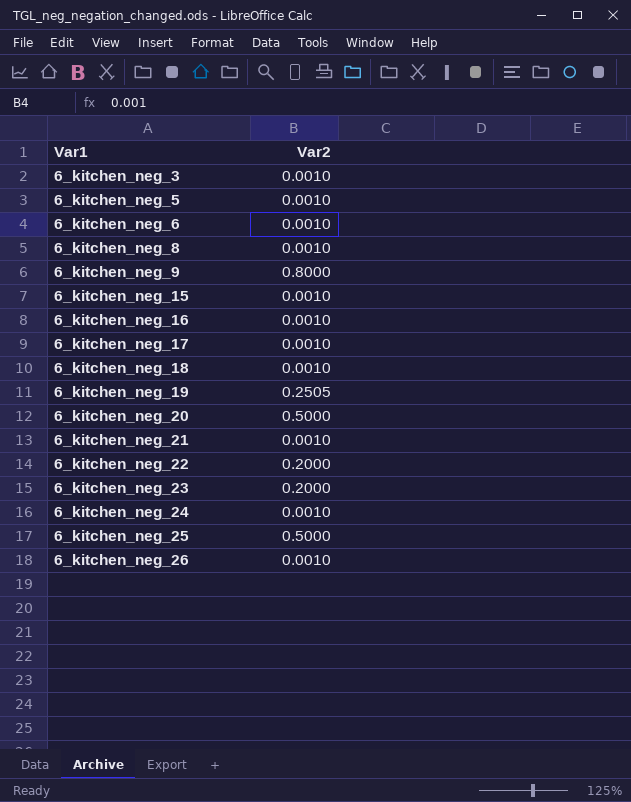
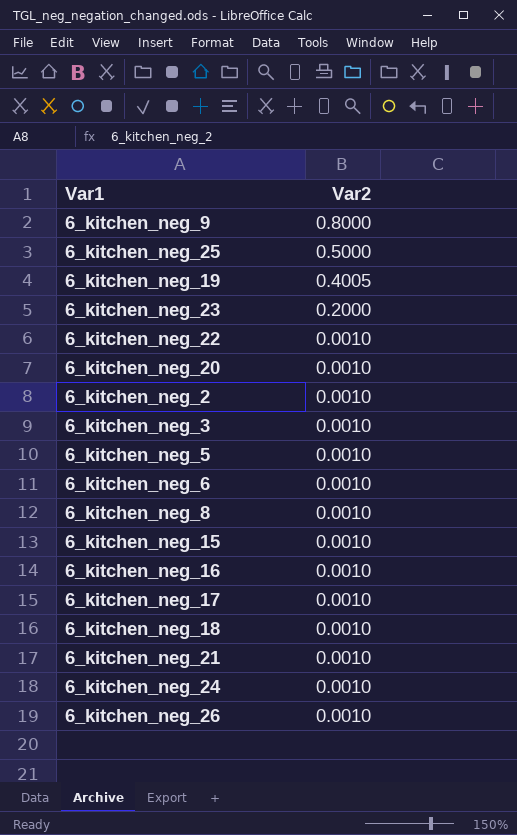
row order: Var1 ascending -> Var2 descending
6_kitchen_neg_19 | Var2: 0.2505 -> 0.4005
6_kitchen_neg_22 | Var2: 0.2000 -> 0.0010
6_kitchen_neg_20 | Var2: 0.5000 -> 0.0010
row 6_kitchen_neg_2: none -> 0.0010

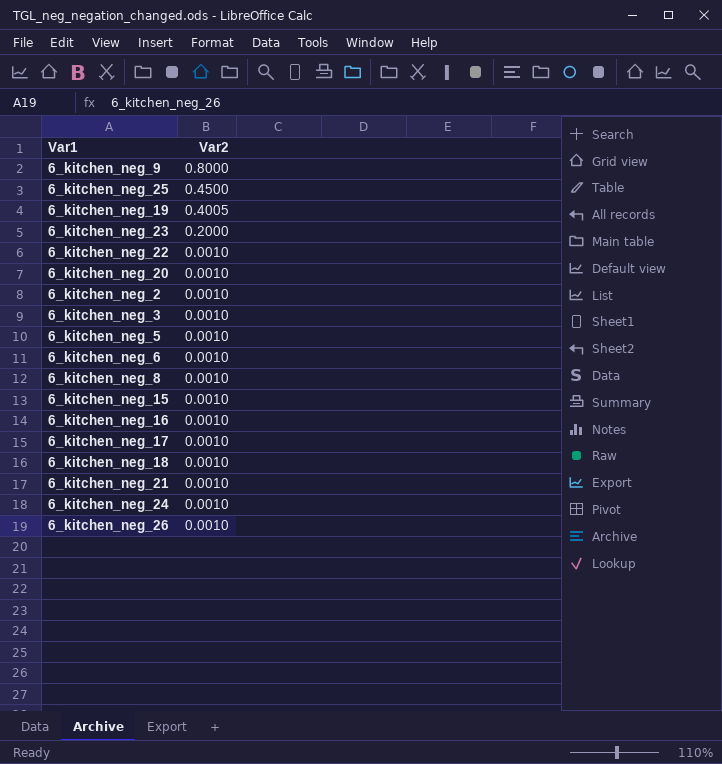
6_kitchen_neg_25 | Var2: 0.5000 -> 0.4500

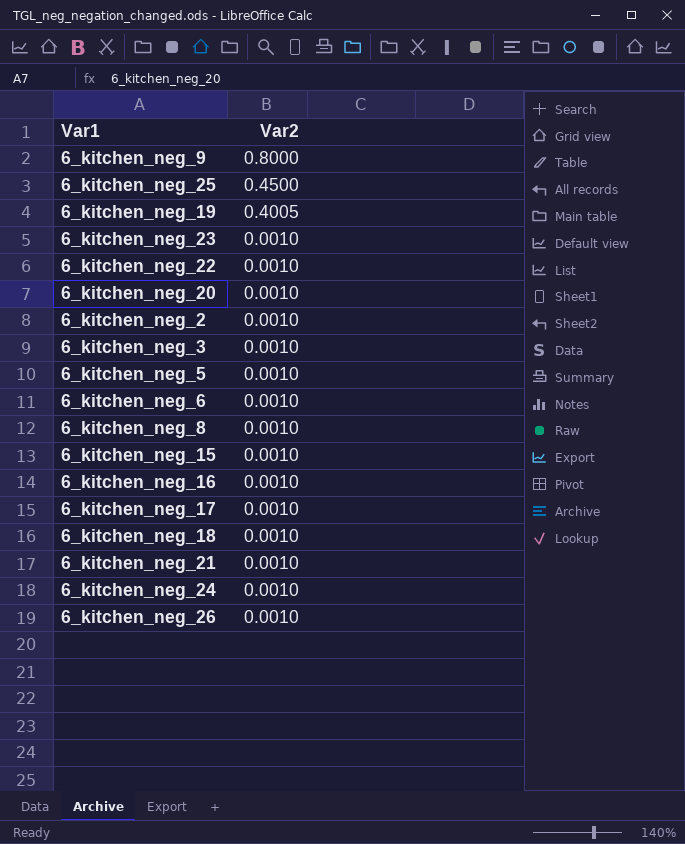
6_kitchen_neg_23 | Var2: 0.2000 -> 0.0010

